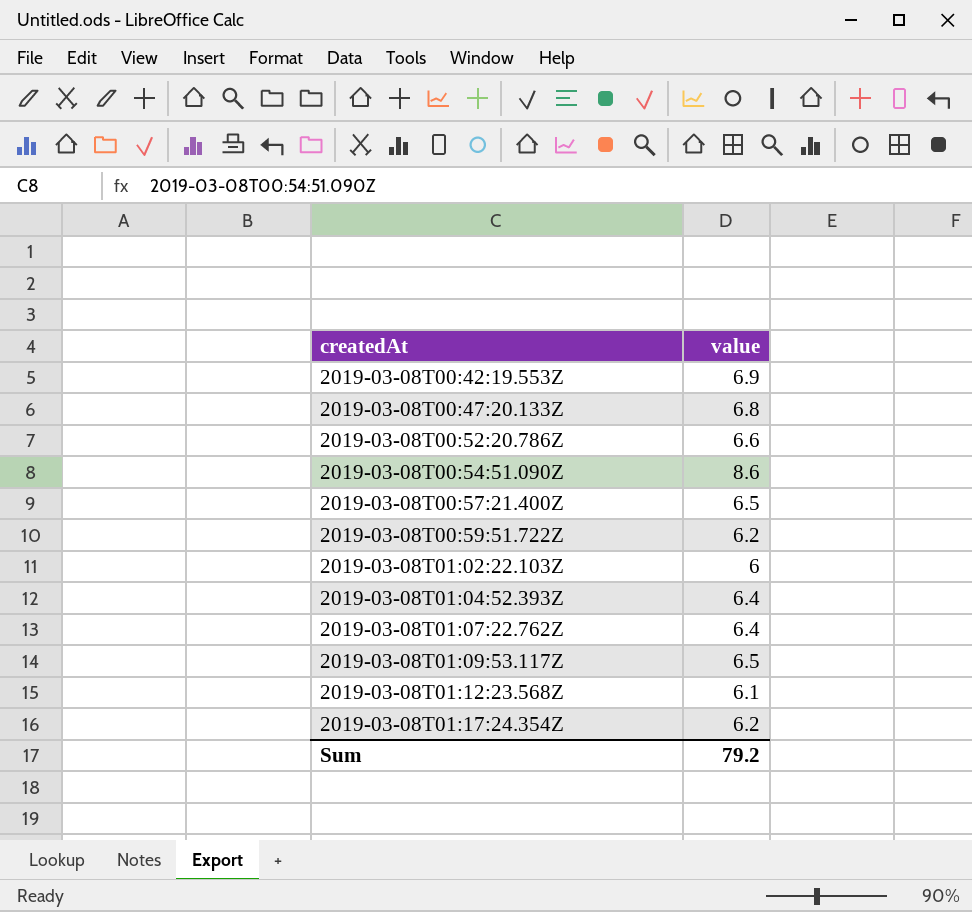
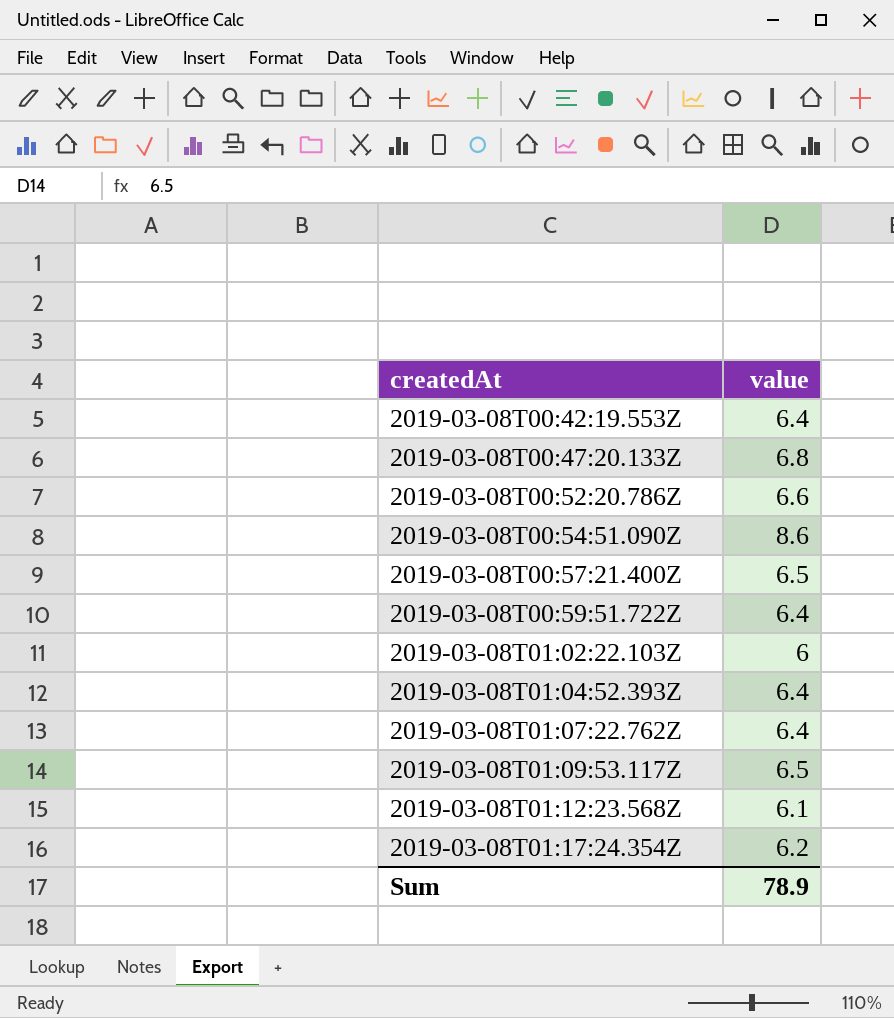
2019-03-08T00:42:19.553Z | value: 6.9 -> 6.4
2019-03-08T00:59:51.722Z | value: 6.2 -> 6.4
Sum | value: 79.2 -> 78.9

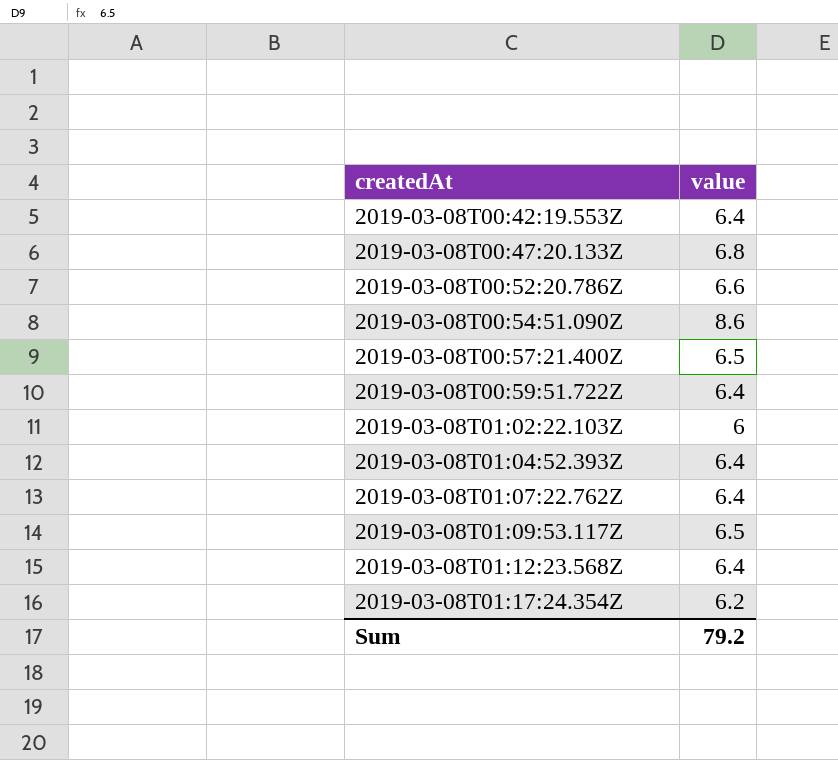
2019-03-08T01:12:23.568Z | value: 6.1 -> 6.4
Sum | value: 78.9 -> 79.2

